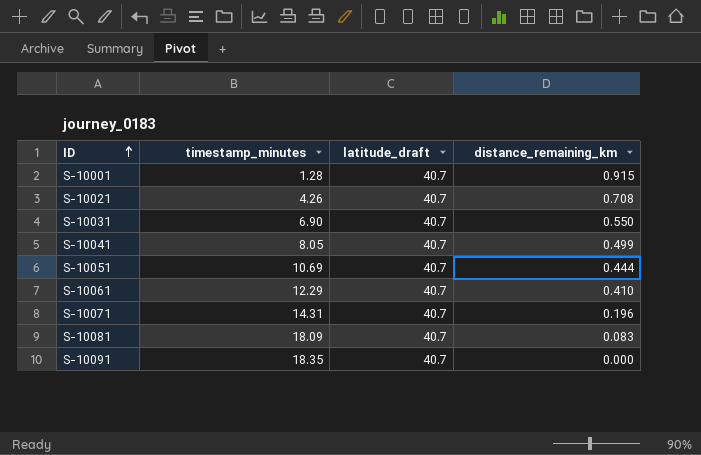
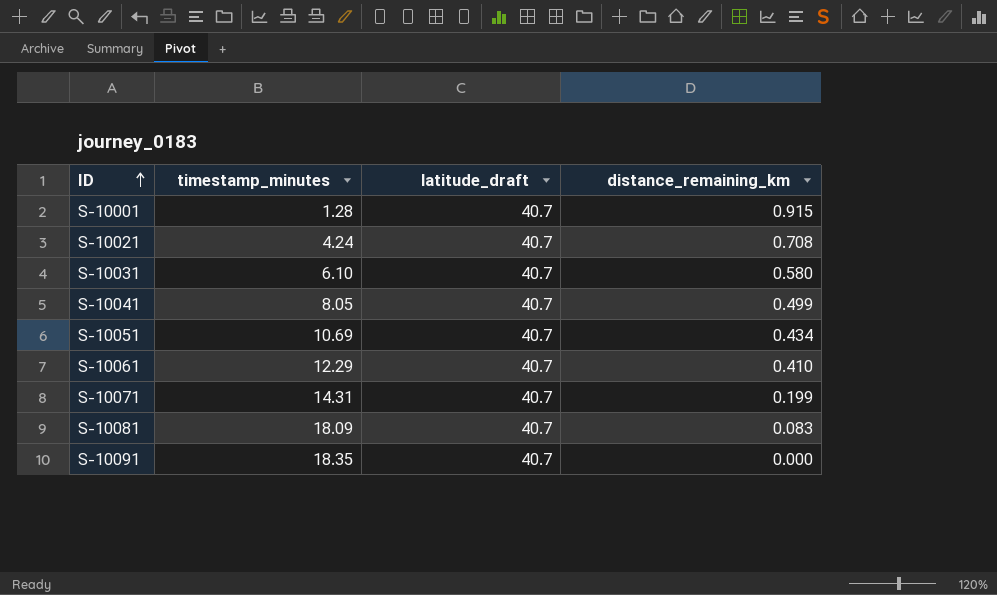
S-10021 | timestamp_minutes: 4.26 -> 4.24
S-10031 | timestamp_minutes: 6.90 -> 6.10
S-10031 | distance_remaining_km: 0.550 -> 0.580
S-10051 | distance_remaining_km: 0.444 -> 0.434
S-10071 | distance_remaining_km: 0.196 -> 0.199

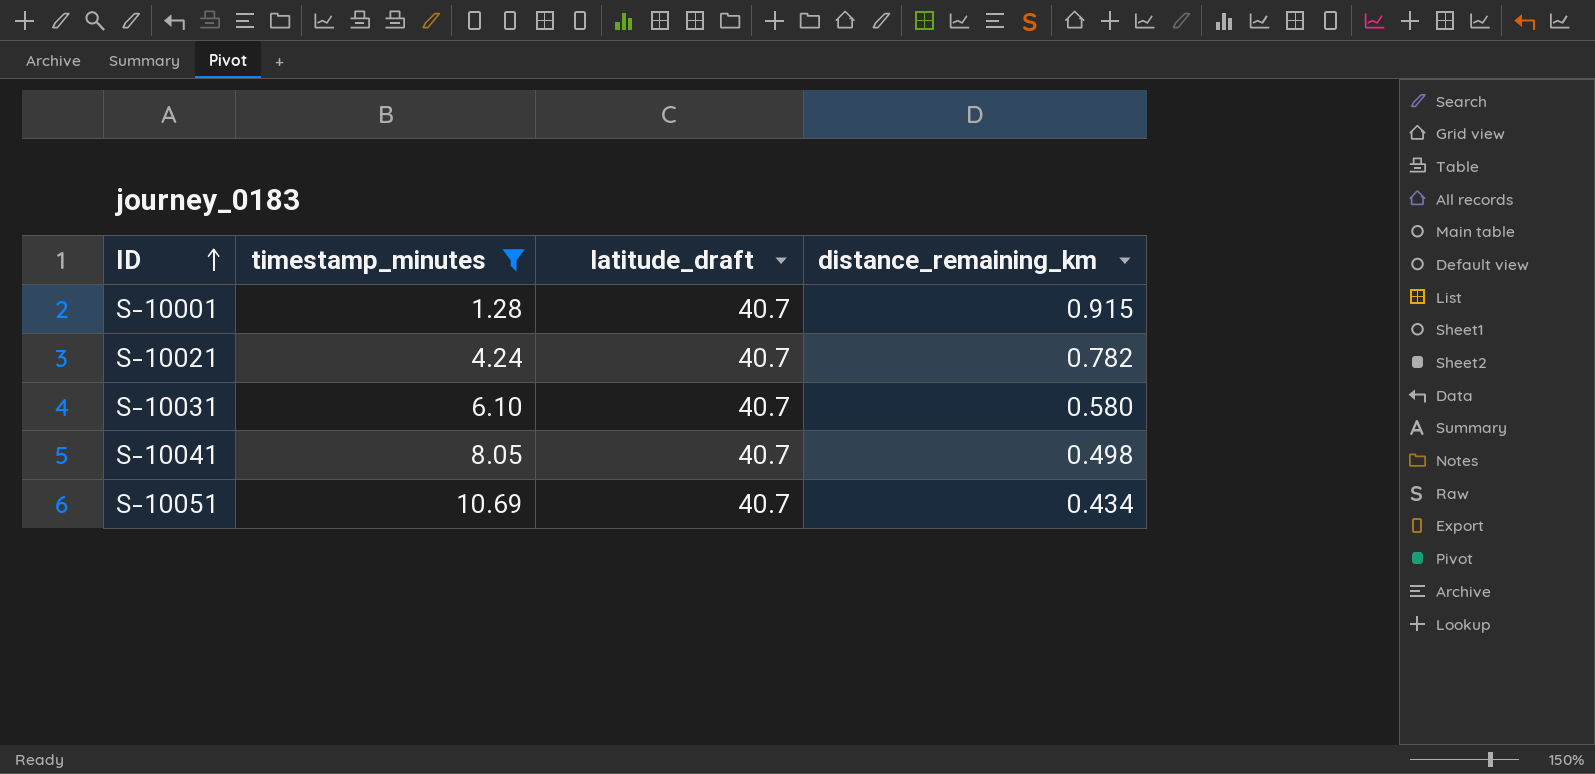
filter: none -> timestamp_minutes <= 10.69
S-10021 | distance_remaining_km: 0.708 -> 0.782
S-10041 | distance_remaining_km: 0.499 -> 0.498

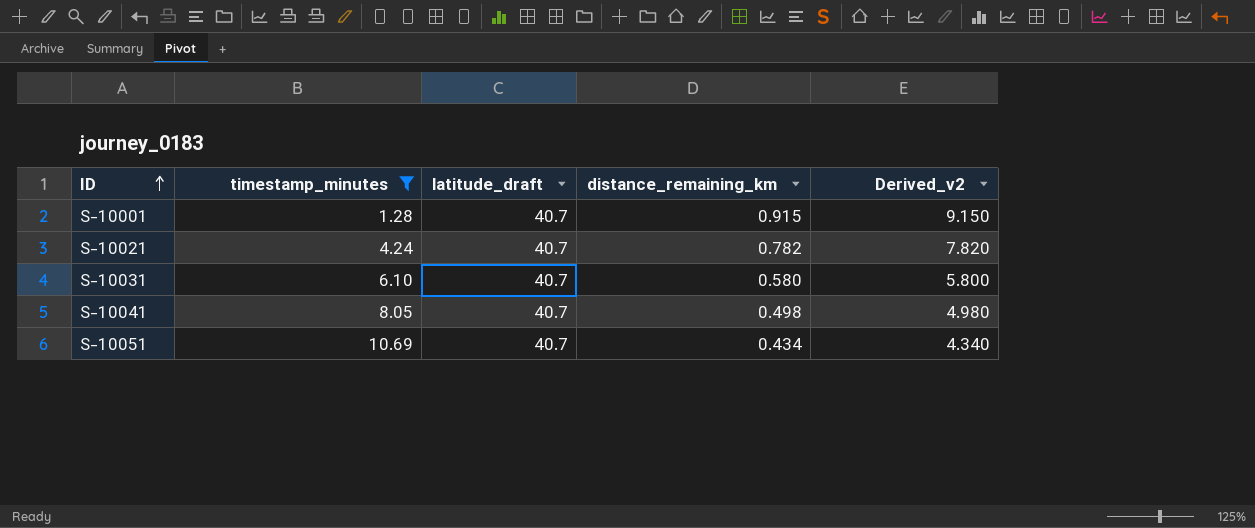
column Derived_v2 | formula: none -> [distance_remaining_km] * 10

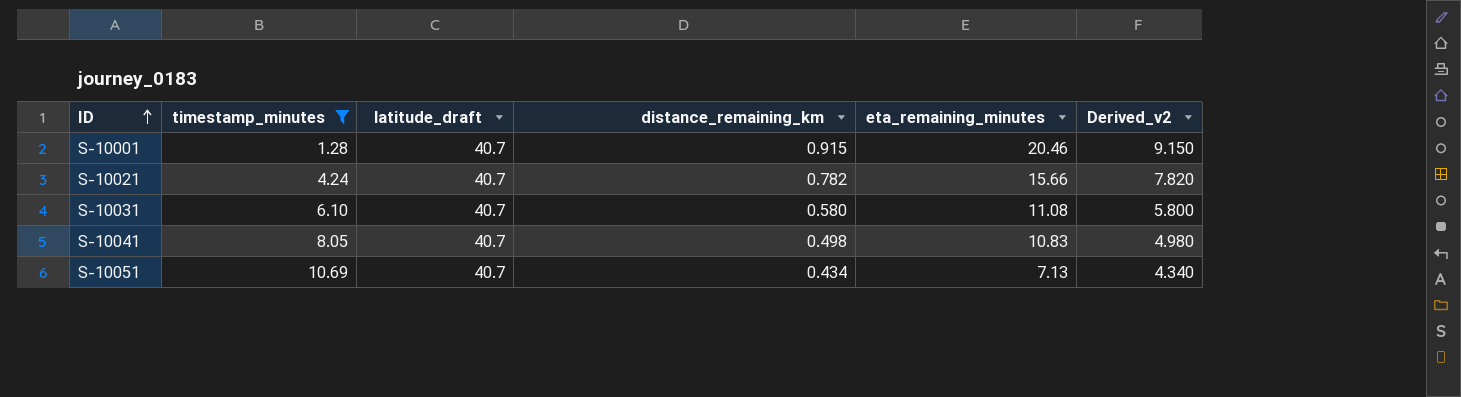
column eta_remaining_minutes | position: none -> 5

